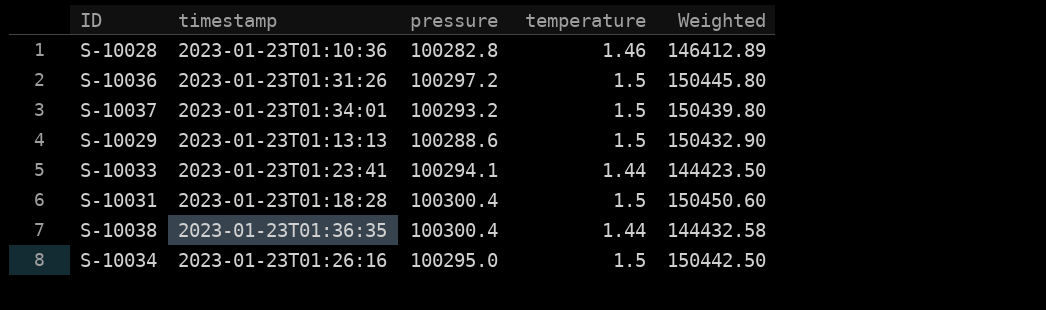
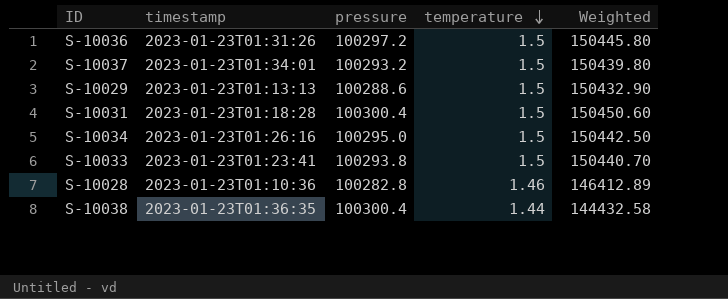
row order: none -> temperature descending
S-10033 | pressure: 100294.1 -> 100293.8
S-10033 | temperature: 1.44 -> 1.5
S-10033 | Weighted: 144423.50 -> 150440.70

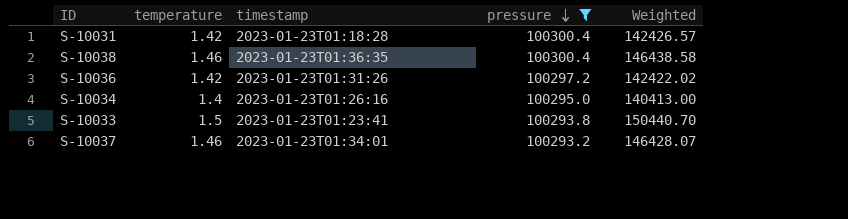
filter: none -> pressure >= 100293.2
row order: temperature descending -> pressure descending
column temperature | position: 4 -> 2
S-10031 | temperature: 1.5 -> 1.42
S-10031 | Weighted: 150450.60 -> 142426.57
S-10038 | temperature: 1.44 -> 1.46
S-10038 | Weighted: 144432.58 -> 146438.58
S-10036 | temperature: 1.5 -> 1.42
S-10036 | Weighted: 150445.80 -> 142422.02
S-10034 | temperature: 1.5 -> 1.4
S-10034 | Weighted: 150442.50 -> 140413.00
S-10037 | temperature: 1.5 -> 1.46
S-10037 | Weighted: 150439.80 -> 146428.07

